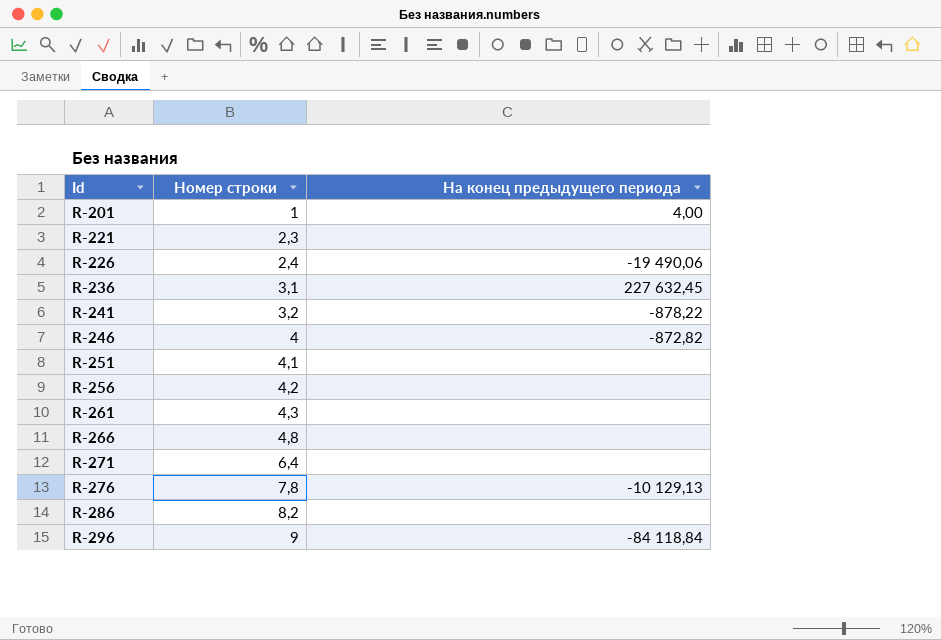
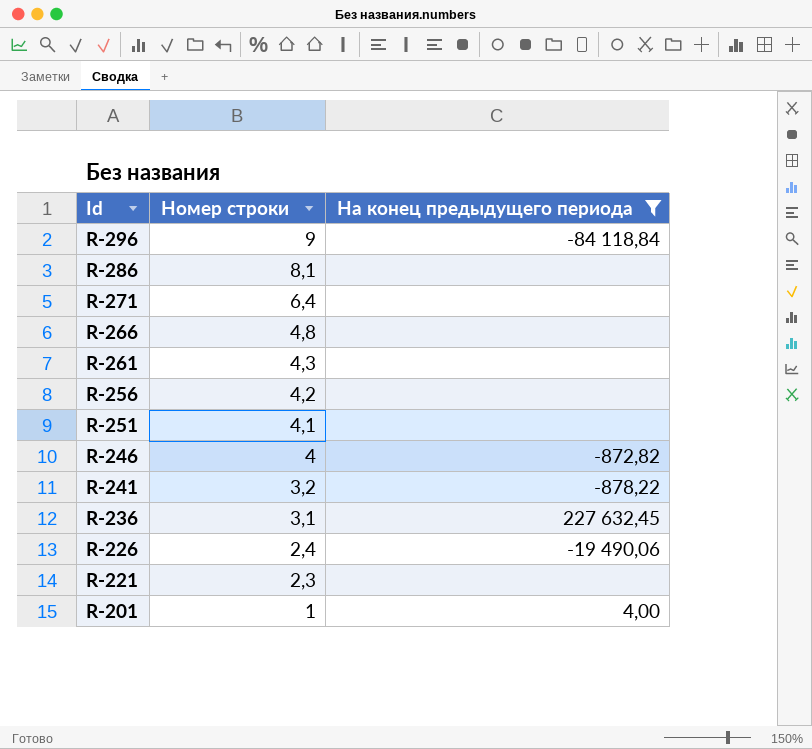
filter: none -> На конец предыдущего периода != -10 129,13
row order: Id ascending -> Id descending
R-286 | Номер строки: 8,2 -> 8,1

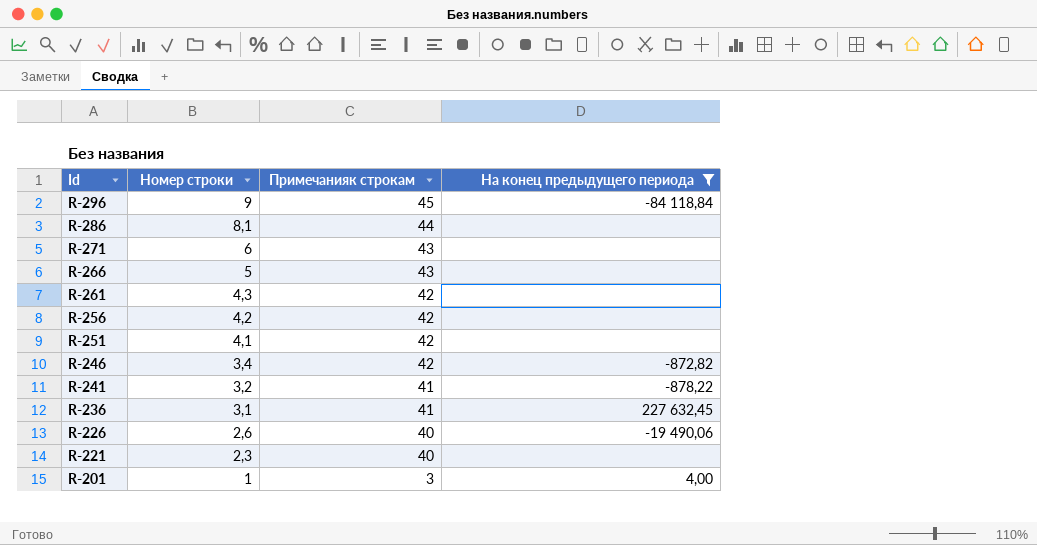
column Примечанияк строкам | position: none -> 3
R-271 | Номер строки: 6,4 -> 6
R-266 | Номер строки: 4,8 -> 5
R-246 | Номер строки: 4 -> 3,4
R-226 | Номер строки: 2,4 -> 2,6

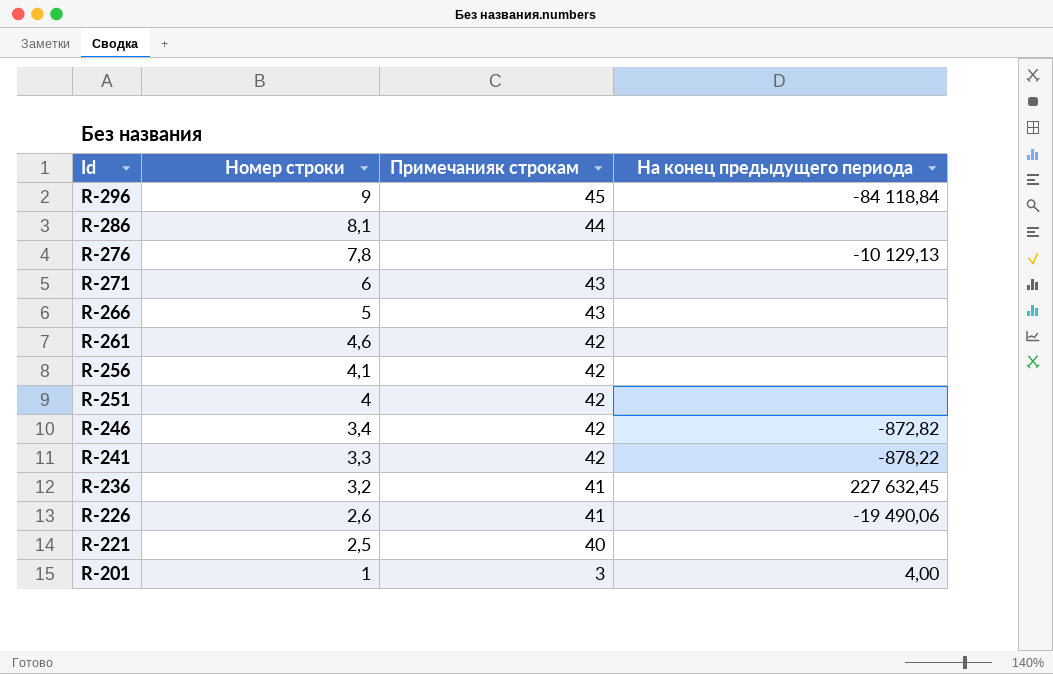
filter: На конец предыдущего периода != -10 129,13 -> none
R-261 | Номер строки: 4,3 -> 4,6
R-256 | Номер строки: 4,2 -> 4,1
R-251 | Номер строки: 4,1 -> 4
R-241 | Номер строки: 3,2 -> 3,3
R-241 | Примечанияк строкам: 41 -> 42
R-236 | Номер строки: 3,1 -> 3,2
R-226 | Примечанияк строкам: 40 -> 41
R-221 | Номер строки: 2,3 -> 2,5

